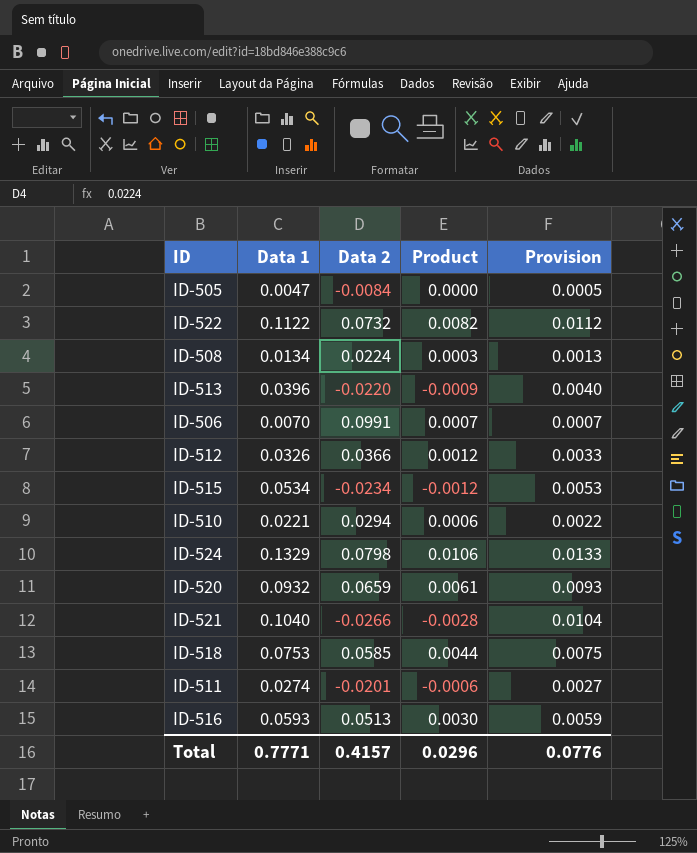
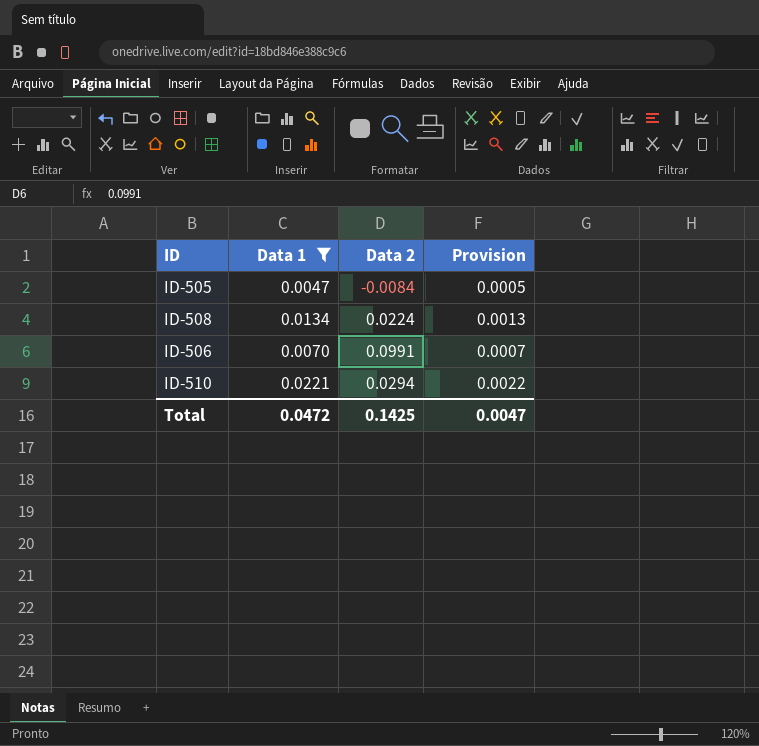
filter: none -> Data 1 <= 0.0221
column Product | formula: [Data 1] * [Data 2] -> none
Total | Data 1: 0.7771 -> 0.0472
Total | Data 2: 0.4157 -> 0.1425
Total | Provision: 0.0776 -> 0.0047

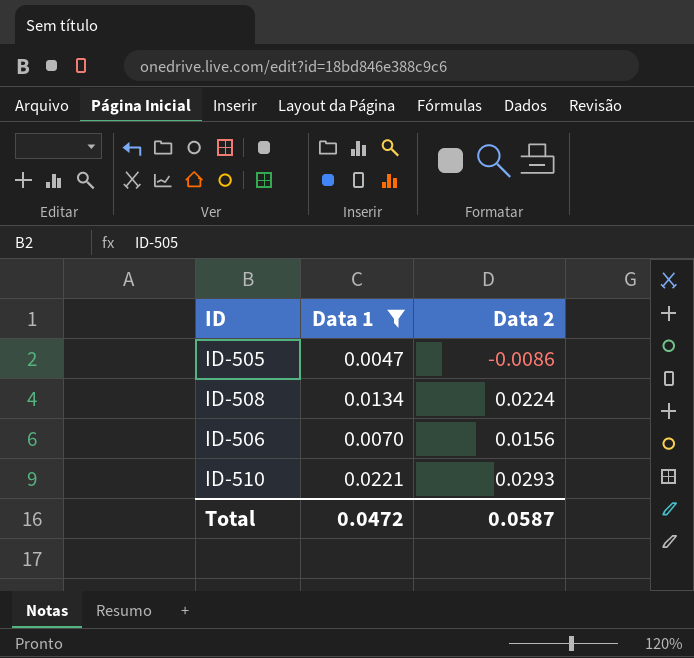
column Provision | formula: [Data 1] * 0.1 -> none
ID-505 | Data 2: -0.0084 -> -0.0086
ID-506 | Data 2: 0.0991 -> 0.0156
ID-510 | Data 2: 0.0294 -> 0.0293
Total | Data 2: 0.1425 -> 0.0587

